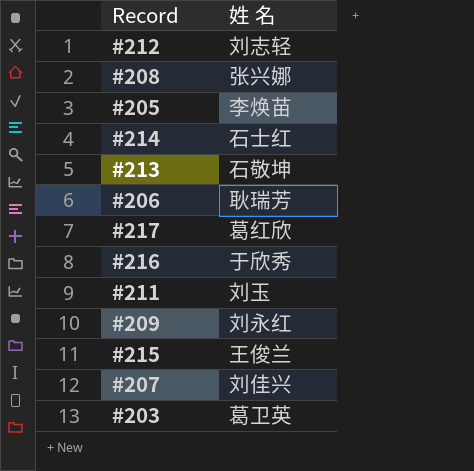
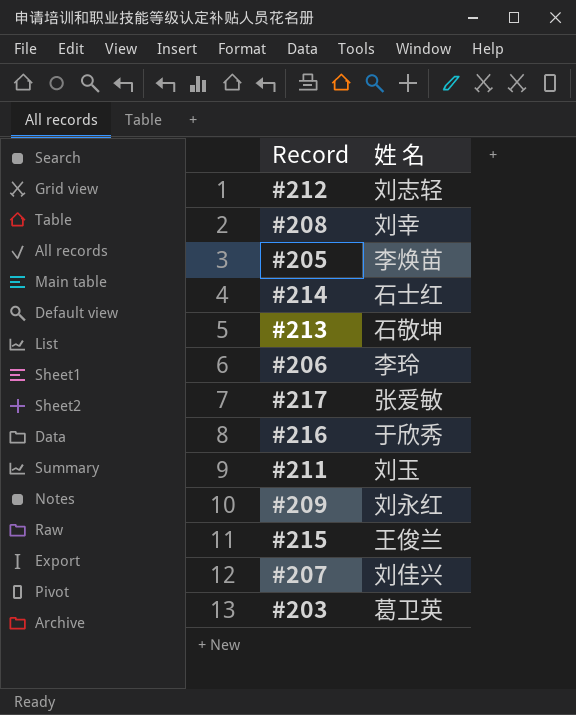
#208 | 姓 名: 张兴娜 -> 刘幸
#206 | 姓 名: 耿瑞芳 -> 李玲
#217 | 姓 名: 葛红欣 -> 张爱敏

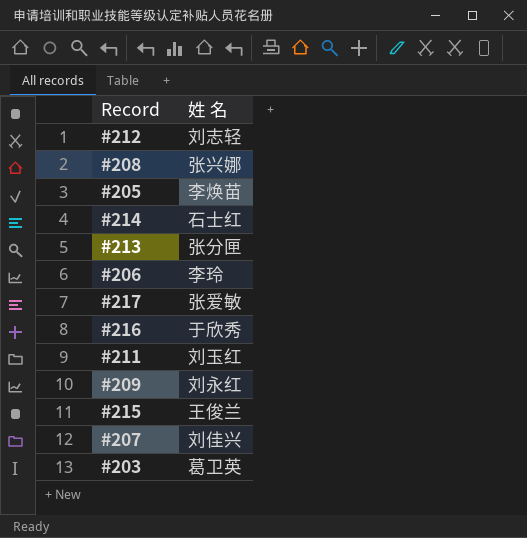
#208 | 姓 名: 刘幸 -> 张兴娜
#213 | 姓 名: 石敬坤 -> 张分匣
#211 | 姓 名: 刘玉 -> 刘玉红

